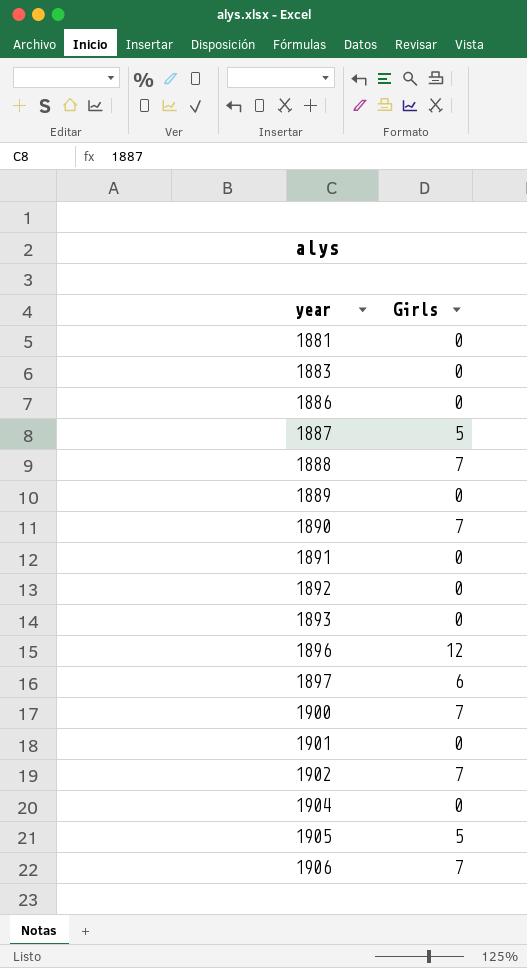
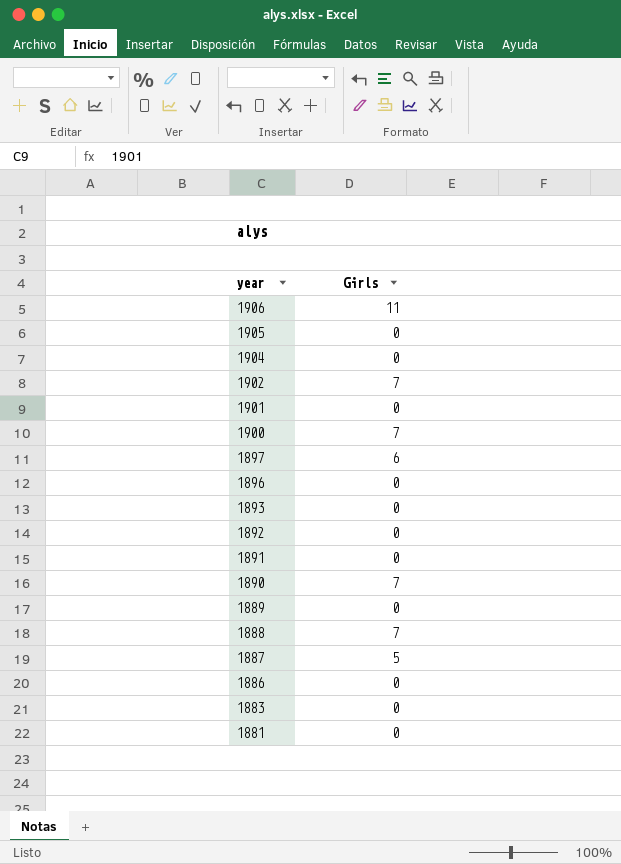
row order: year ascending -> year descending
1906 | Girls: 7 -> 11
1905 | Girls: 5 -> 0
1896 | Girls: 12 -> 0

